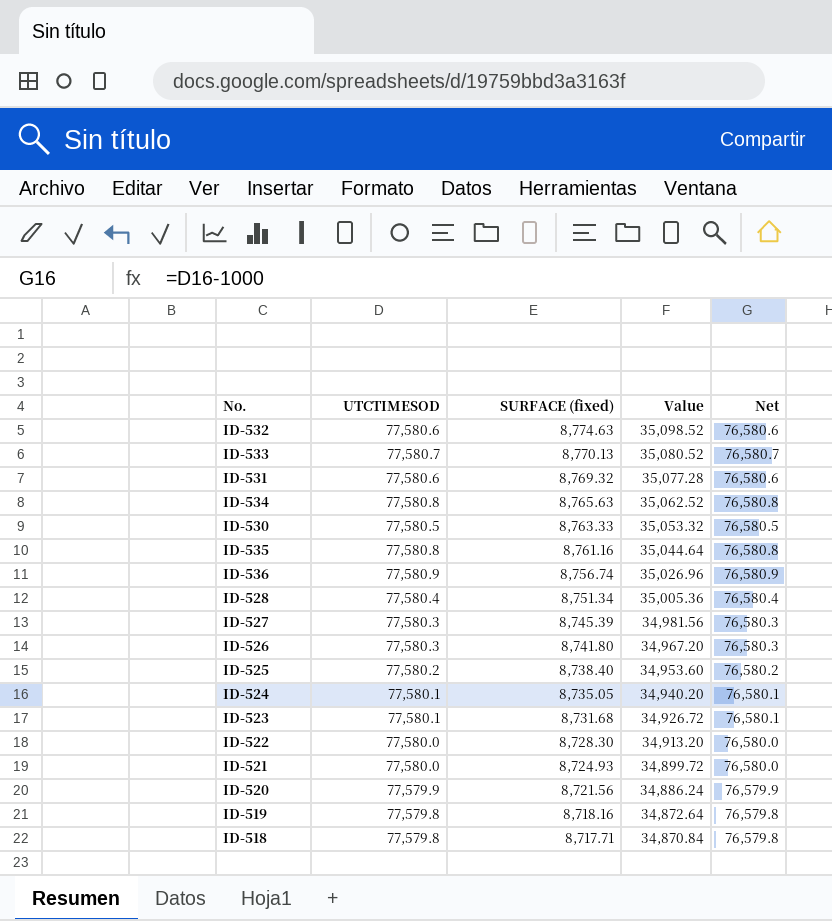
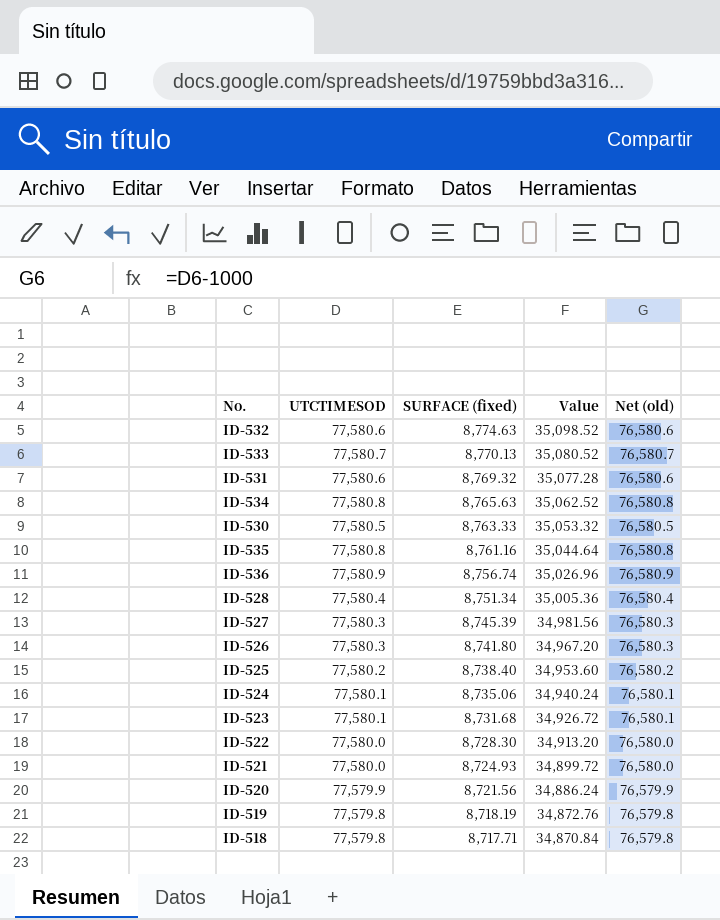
column name: Net -> Net (old)
ID-524 | SURFACE (fixed): 8,735.05 -> 8,735.06
ID-524 | Value: 34,940.20 -> 34,940.24
ID-519 | SURFACE (fixed): 8,718.16 -> 8,718.19
ID-519 | Value: 34,872.64 -> 34,872.76

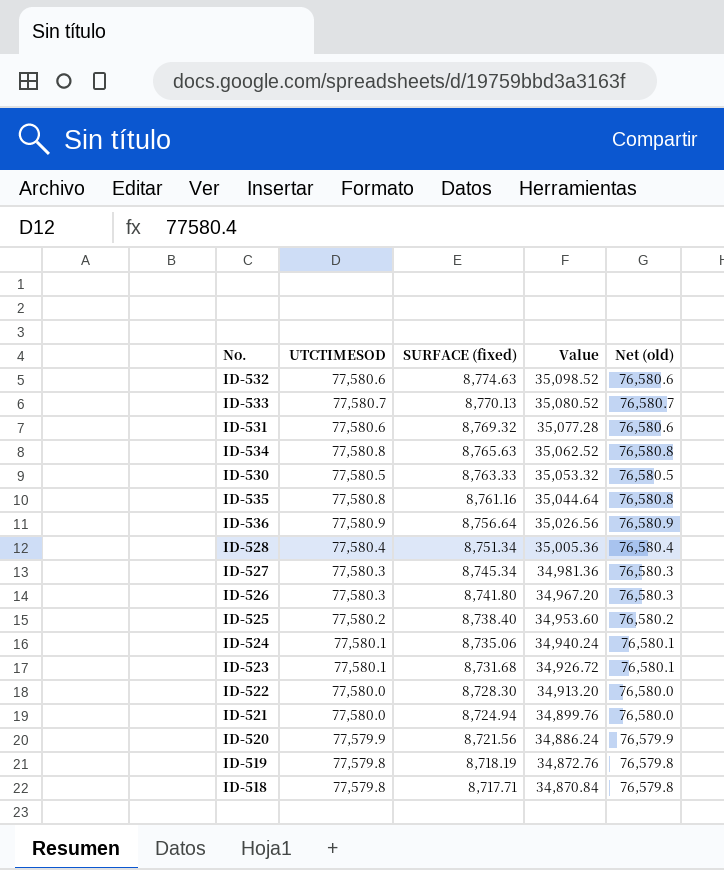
ID-536 | SURFACE (fixed): 8,756.74 -> 8,756.64
ID-536 | Value: 35,026.96 -> 35,026.56
ID-527 | SURFACE (fixed): 8,745.39 -> 8,745.34
ID-527 | Value: 34,981.56 -> 34,981.36
ID-521 | SURFACE (fixed): 8,724.93 -> 8,724.94
ID-521 | Value: 34,899.72 -> 34,899.76

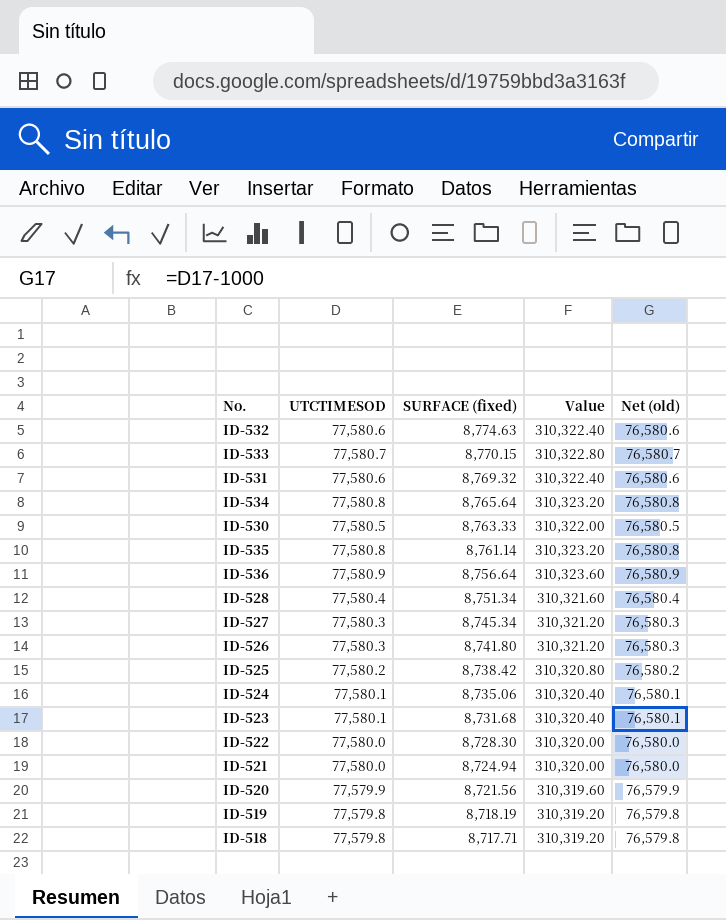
column Value | formula: [SURFACE (fixed)] * 4 -> [UTCTIMESOD] * 4
ID-533 | SURFACE (fixed): 8,770.13 -> 8,770.15
ID-534 | SURFACE (fixed): 8,765.63 -> 8,765.64
ID-535 | SURFACE (fixed): 8,761.16 -> 8,761.14
ID-525 | SURFACE (fixed): 8,738.40 -> 8,738.42

